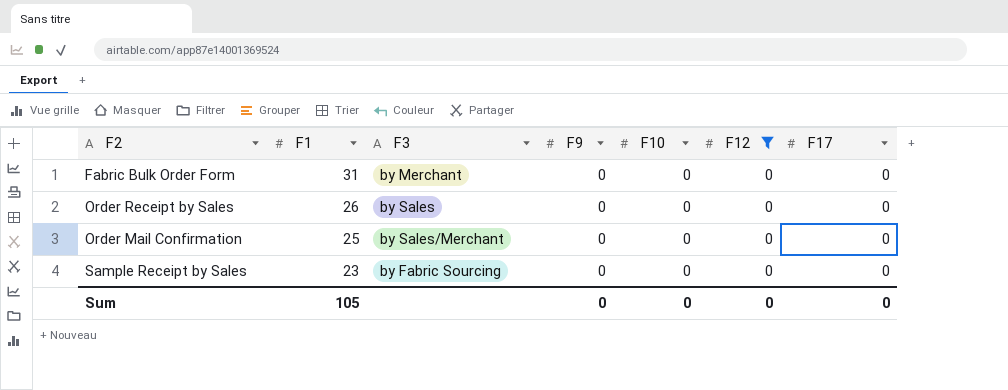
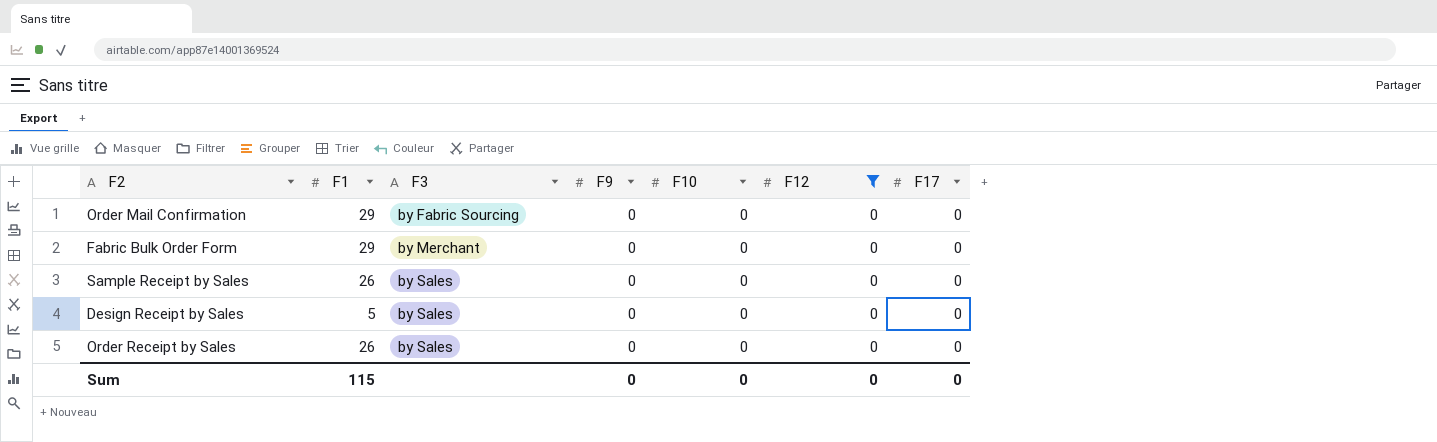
row order: F1 descending -> F3 ascending
Order Mail Confirmation | F1: 25 -> 29
Order Mail Confirmation | F3: by Sales/Merchant -> by Fabric Sourcing
Fabric Bulk Order Form | F1: 31 -> 29
Sample Receipt by Sales | F1: 23 -> 26
Sample Receipt by Sales | F3: by Fabric Sourcing -> by Sales
row Design Receipt by Sales: none -> 5 | by Sales | 0 | 0 | 0 | 0
Sum | F1: 105 -> 115

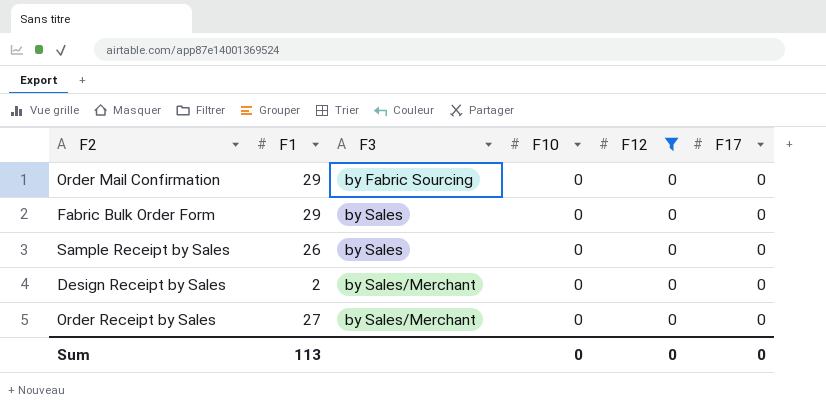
column F9 | position: 4 -> none
Fabric Bulk Order Form | F3: by Merchant -> by Sales
Design Receipt by Sales | F1: 5 -> 2
Design Receipt by Sales | F3: by Sales -> by Sales/Merchant
Order Receipt by Sales | F1: 26 -> 27
Order Receipt by Sales | F3: by Sales -> by Sales/Merchant
Sum | F1: 115 -> 113

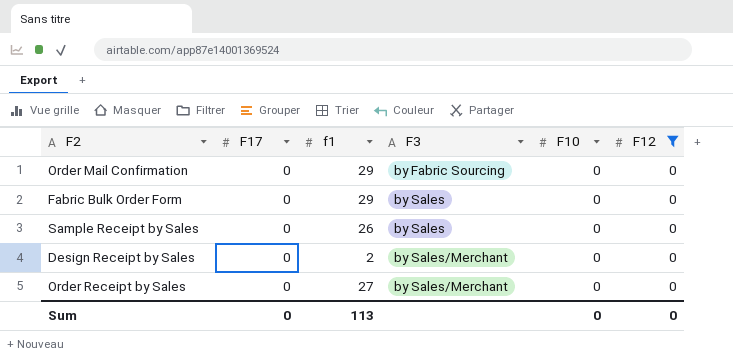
column F17 | position: 6 -> 2
column name: F1 -> f1

